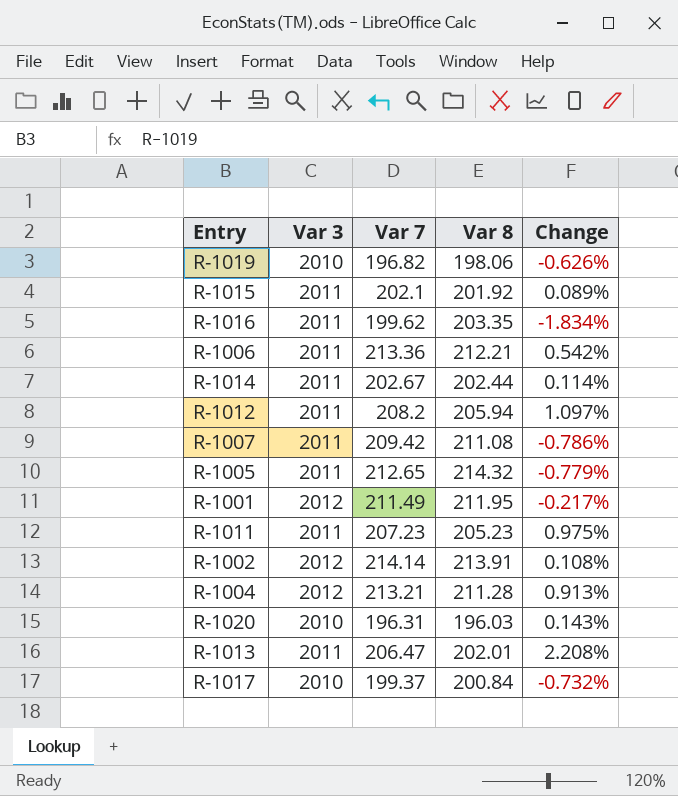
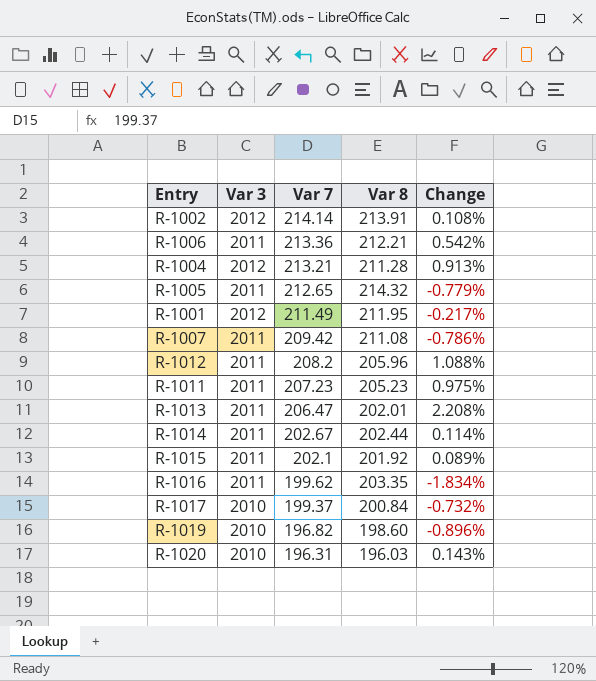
row order: none -> Var 7 descending
R-1012 | Var 8: 205.94 -> 205.96
R-1012 | Change: 1.097% -> 1.088%
R-1019 | Var 8: 198.06 -> 198.60
R-1019 | Change: -0.626% -> -0.896%

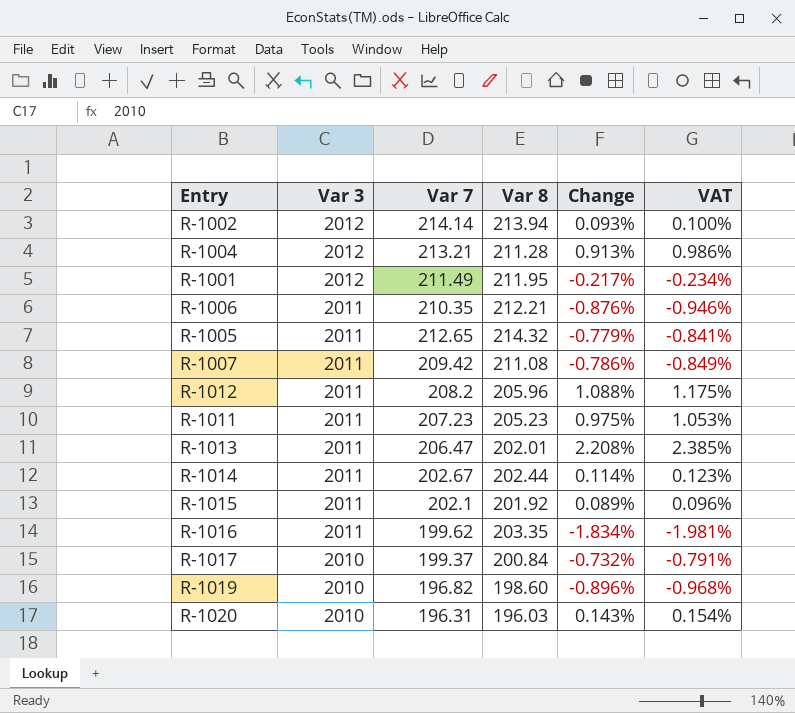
row order: Var 7 descending -> Var 3 descending
column VAT | formula: none -> [Change] * 1.08
R-1002 | Var 8: 213.91 -> 213.94
R-1002 | Change: 0.108% -> 0.093%
R-1006 | Var 7: 213.36 -> 210.35
R-1006 | Change: 0.542% -> -0.876%

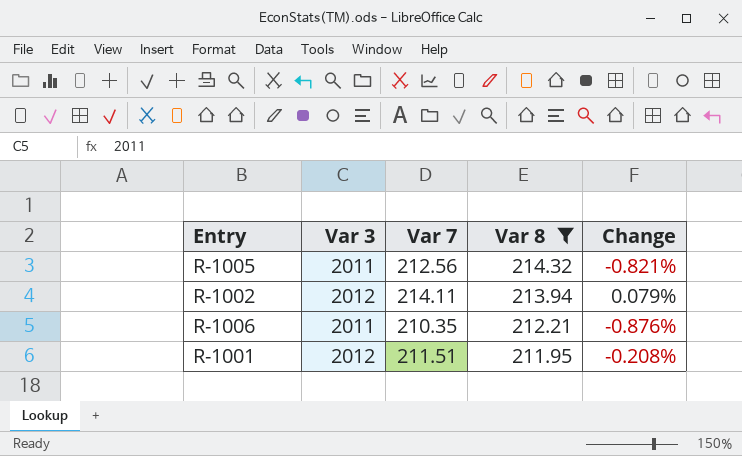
filter: none -> Var 8 >= 211.95
row order: Var 3 descending -> Var 8 descending
column VAT | formula: [Change] * 1.08 -> none
R-1005 | Var 7: 212.65 -> 212.56
R-1005 | Change: -0.779% -> -0.821%
R-1002 | Var 7: 214.14 -> 214.11
R-1002 | Change: 0.093% -> 0.079%
R-1001 | Var 7: 211.49 -> 211.51
R-1001 | Change: -0.217% -> -0.208%

